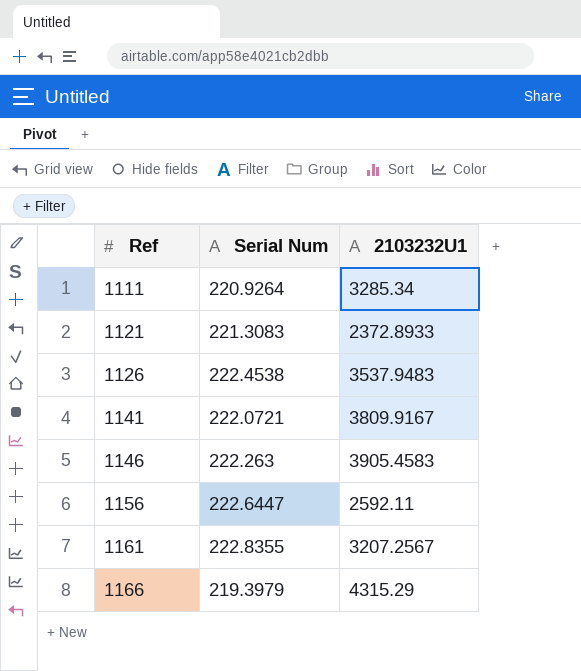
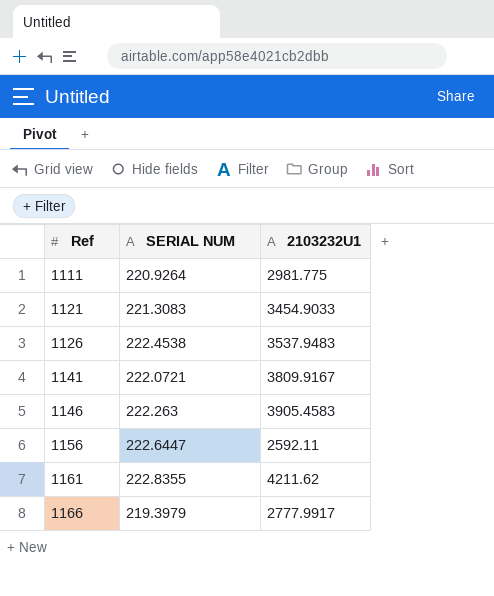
column name: Serial Num -> SERIAL NUM
1111 | 2103232U1: 3285.34 -> 2981.775
1121 | 2103232U1: 2372.8933 -> 3454.9033
1161 | 2103232U1: 3207.2567 -> 4211.62
1166 | 2103232U1: 4315.29 -> 2777.9917

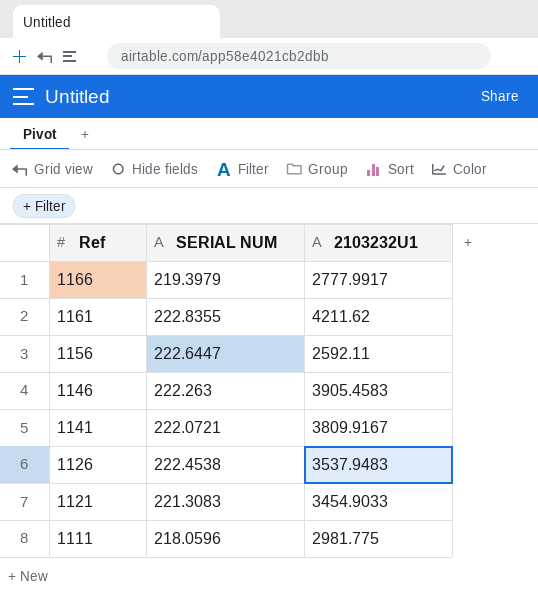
row order: Ref ascending -> Ref descending
1111 | SERIAL NUM: 220.9264 -> 218.0596

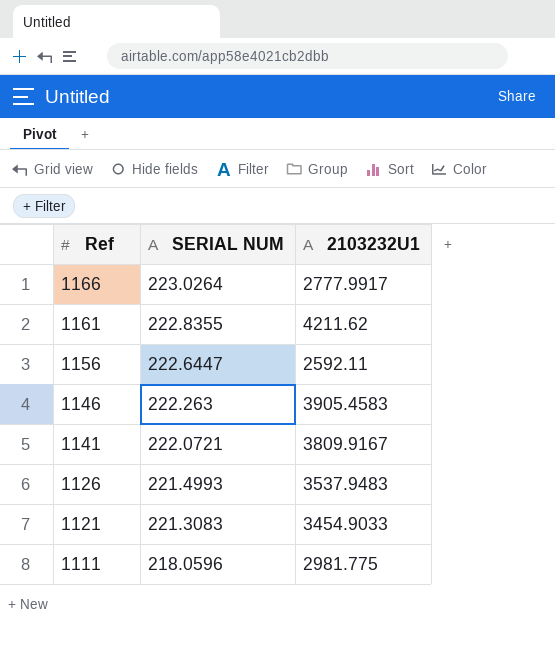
1166 | SERIAL NUM: 219.3979 -> 223.0264
1126 | SERIAL NUM: 222.4538 -> 221.4993

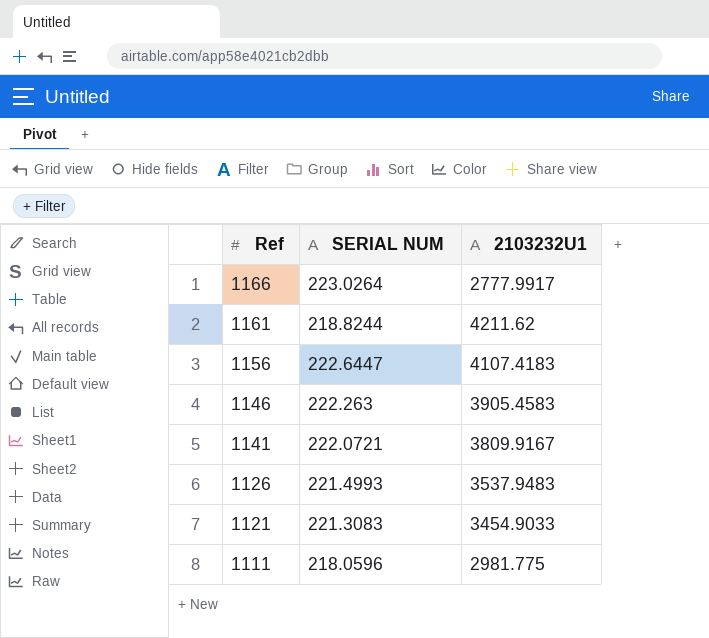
1161 | SERIAL NUM: 222.8355 -> 218.8244
1156 | 2103232U1: 2592.11 -> 4107.4183

